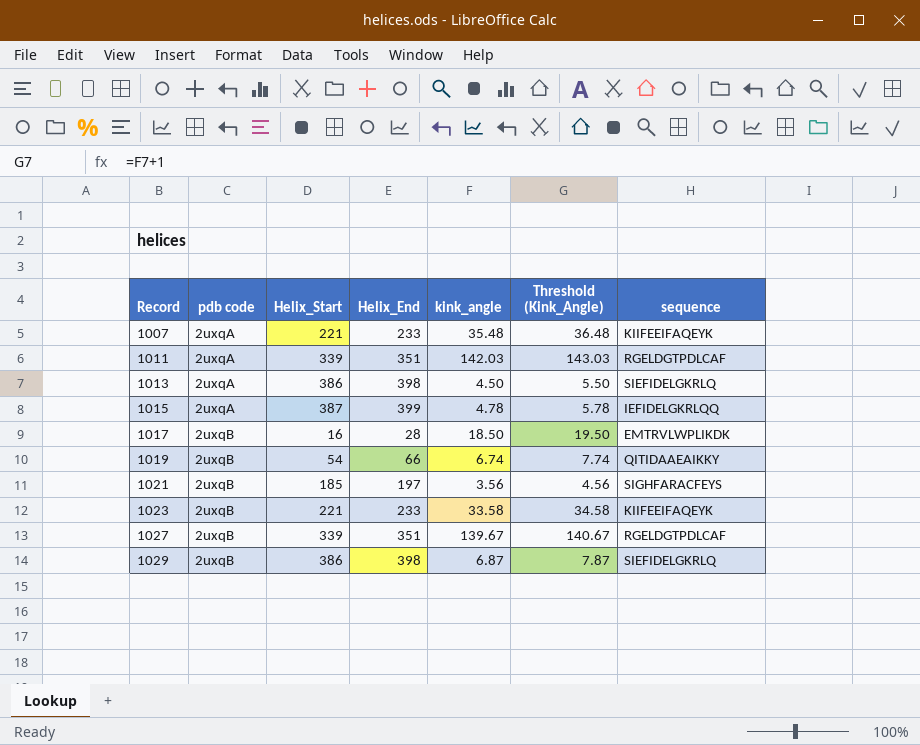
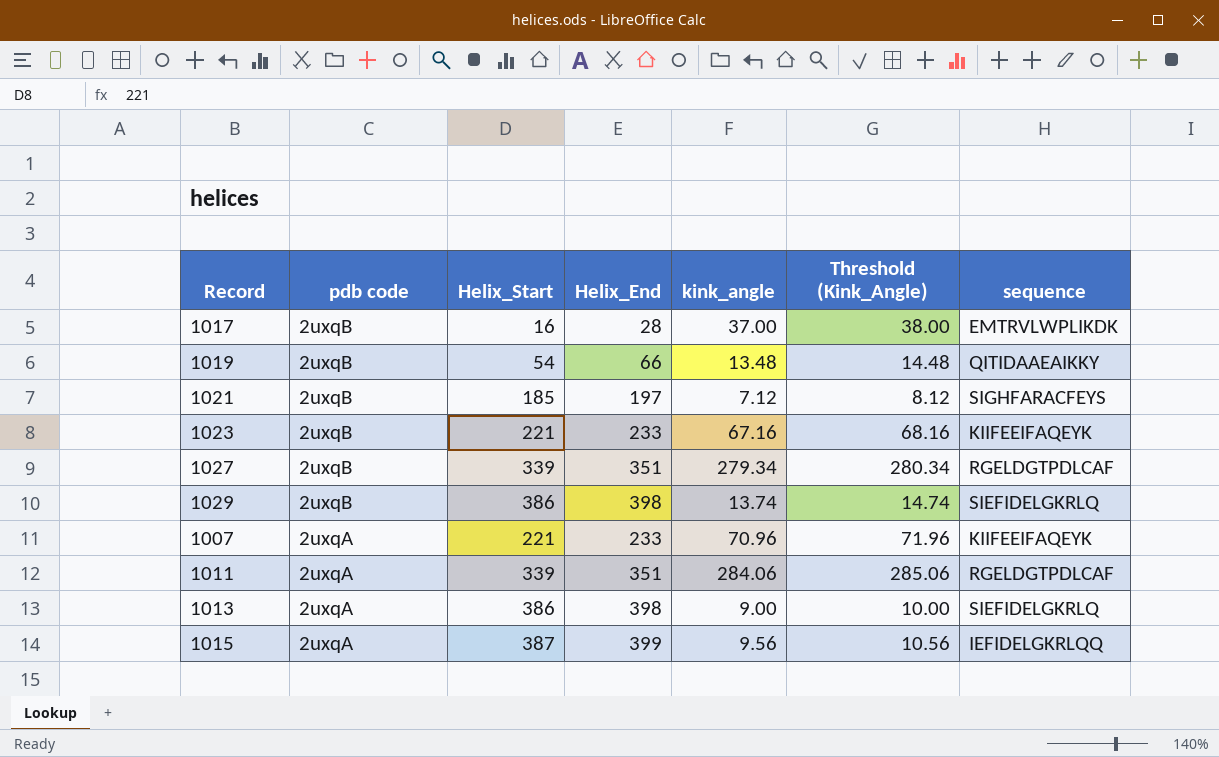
row order: Record ascending -> pdb code descending
1017 | kink_angle: 18.50 -> 37.00
1017 | Threshold (Kink_Angle): 19.50 -> 38.00
1019 | kink_angle: 6.74 -> 13.48
1019 | Threshold (Kink_Angle): 7.74 -> 14.48
1021 | kink_angle: 3.56 -> 7.12
1021 | Threshold (Kink_Angle): 4.56 -> 8.12
1023 | kink_angle: 33.58 -> 67.16
1023 | Threshold (Kink_Angle): 34.58 -> 68.16
1027 | kink_angle: 139.67 -> 279.34
1027 | Threshold (Kink_Angle): 140.67 -> 280.34
1029 | kink_angle: 6.87 -> 13.74
1029 | Threshold (Kink_Angle): 7.87 -> 14.74
1007 | kink_angle: 35.48 -> 70.96
1007 | Threshold (Kink_Angle): 36.48 -> 71.96
1011 | kink_angle: 142.03 -> 284.06
1011 | Threshold (Kink_Angle): 143.03 -> 285.06
1013 | kink_angle: 4.50 -> 9.00
1013 | Threshold (Kink_Angle): 5.50 -> 10.00
1015 | kink_angle: 4.78 -> 9.56
1015 | Threshold (Kink_Angle): 5.78 -> 10.56

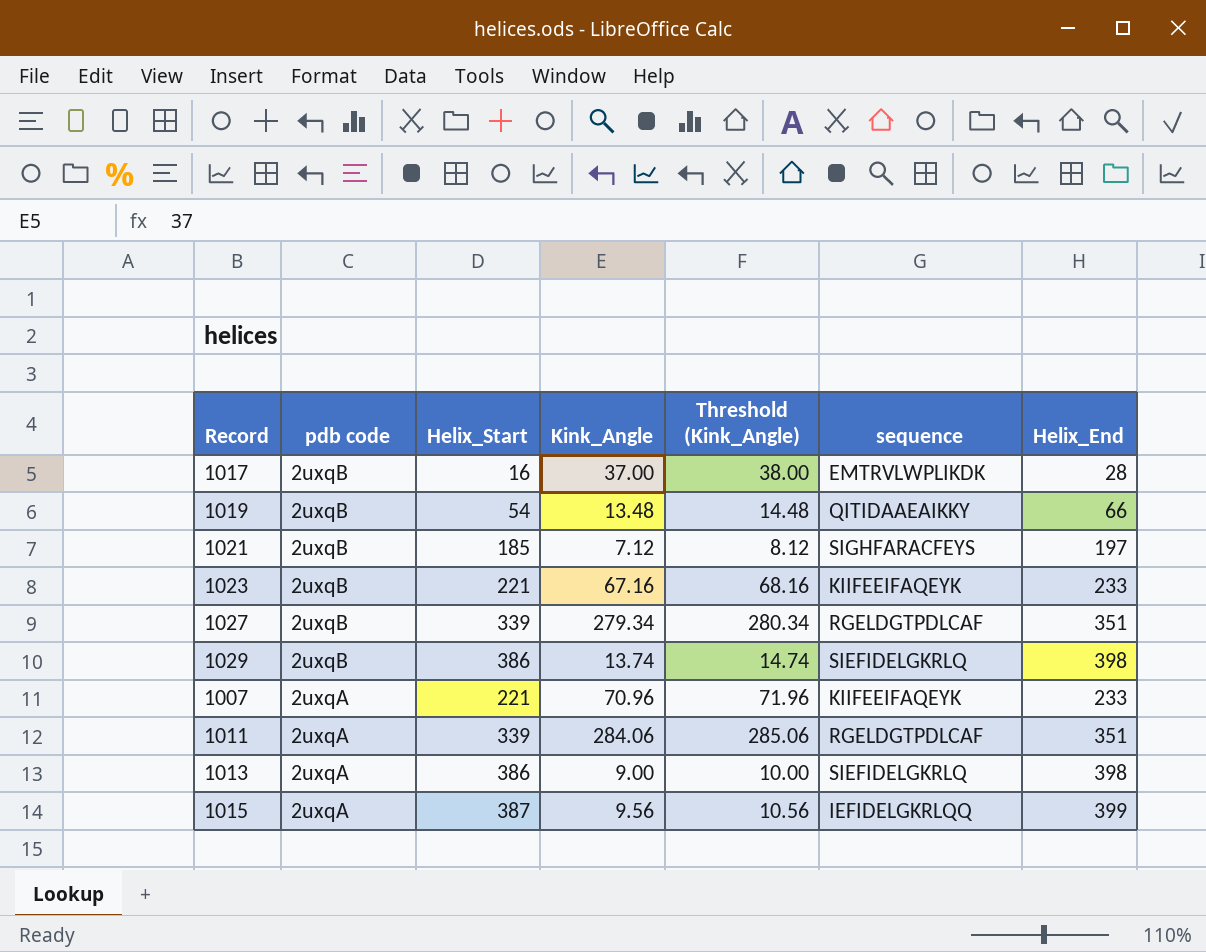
column name: kink_angle -> Kink_Angle
column Helix_End | position: 4 -> 7

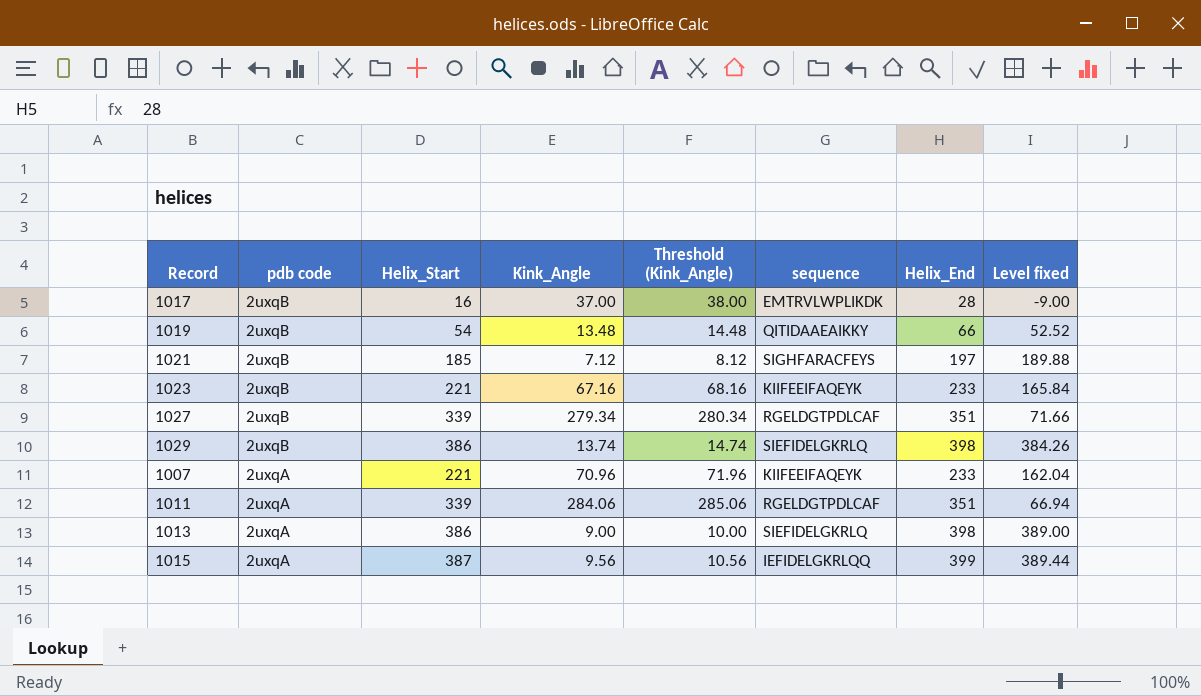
column Level fixed | formula: none -> [Helix_End] - [Kink_Angle]

